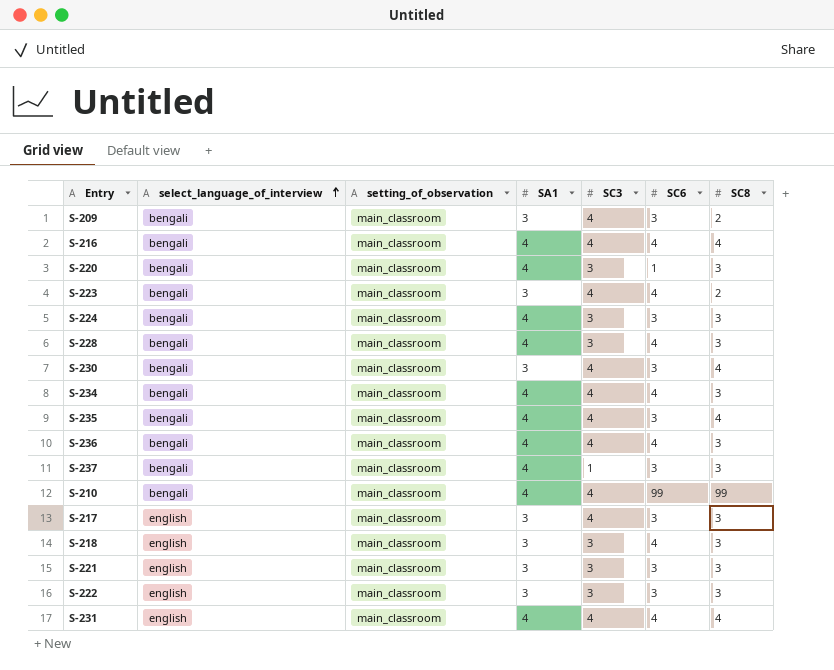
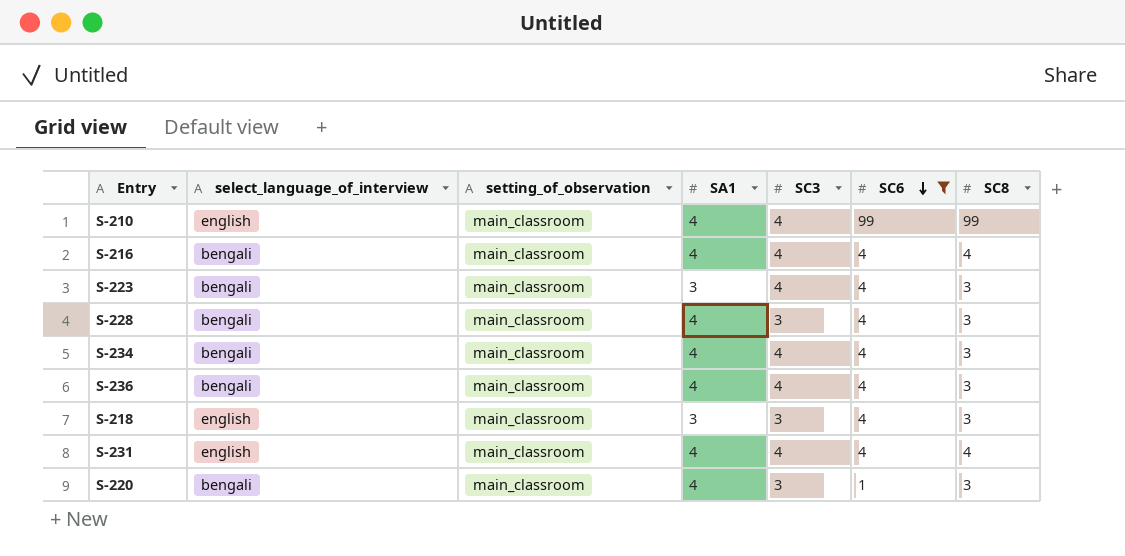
filter: none -> SC6 != 3
row order: select_language_of_interview ascending -> SC6 descending
S-210 | select_language_of_interview: bengali -> english
S-223 | SC8: 2 -> 3

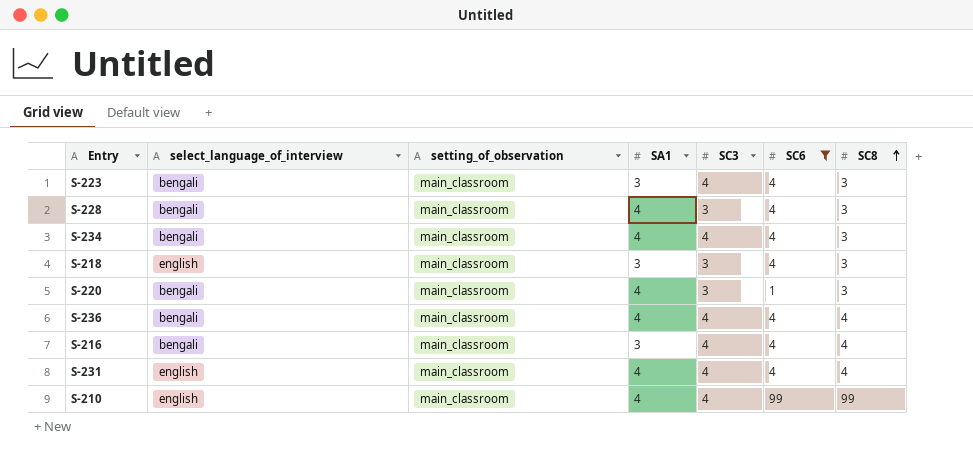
row order: SC6 descending -> SC8 ascending
S-236 | SC8: 3 -> 4
S-216 | SA1: 4 -> 3

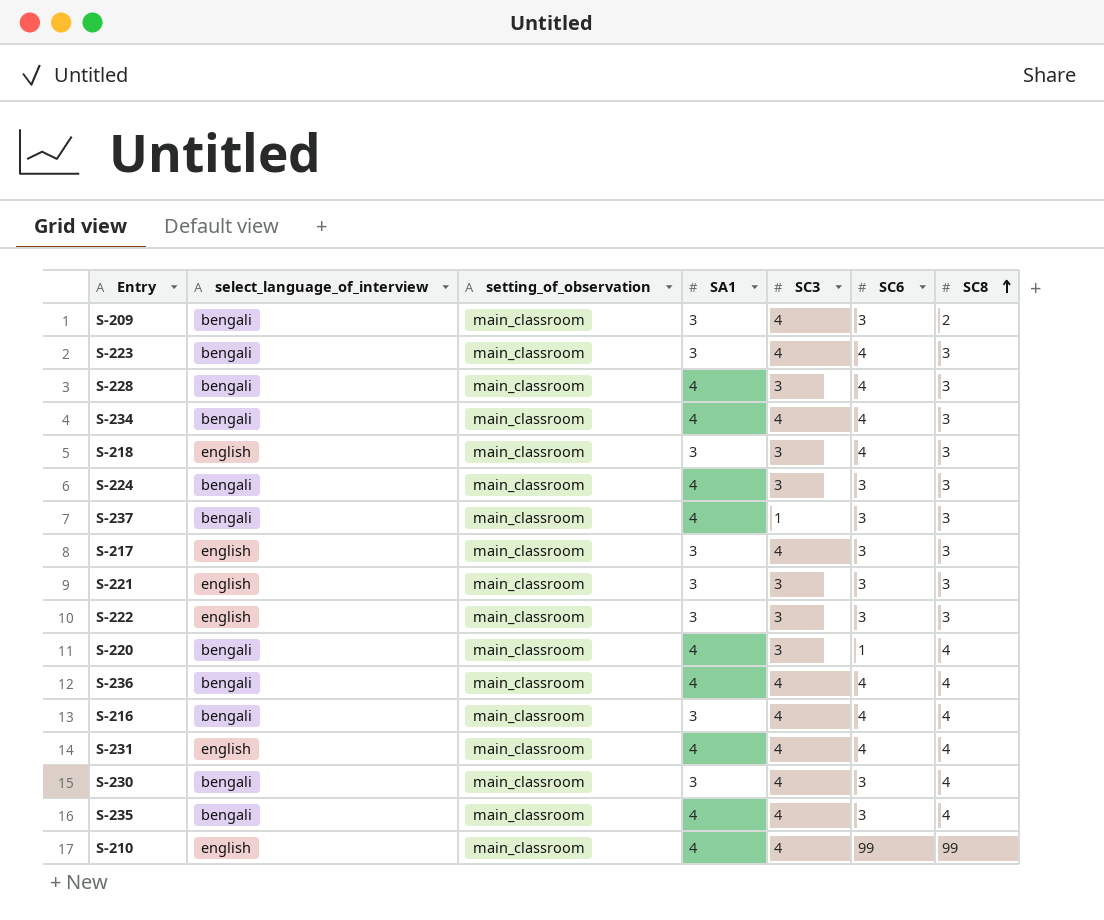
filter: SC6 != 3 -> none
S-220 | SC8: 3 -> 4

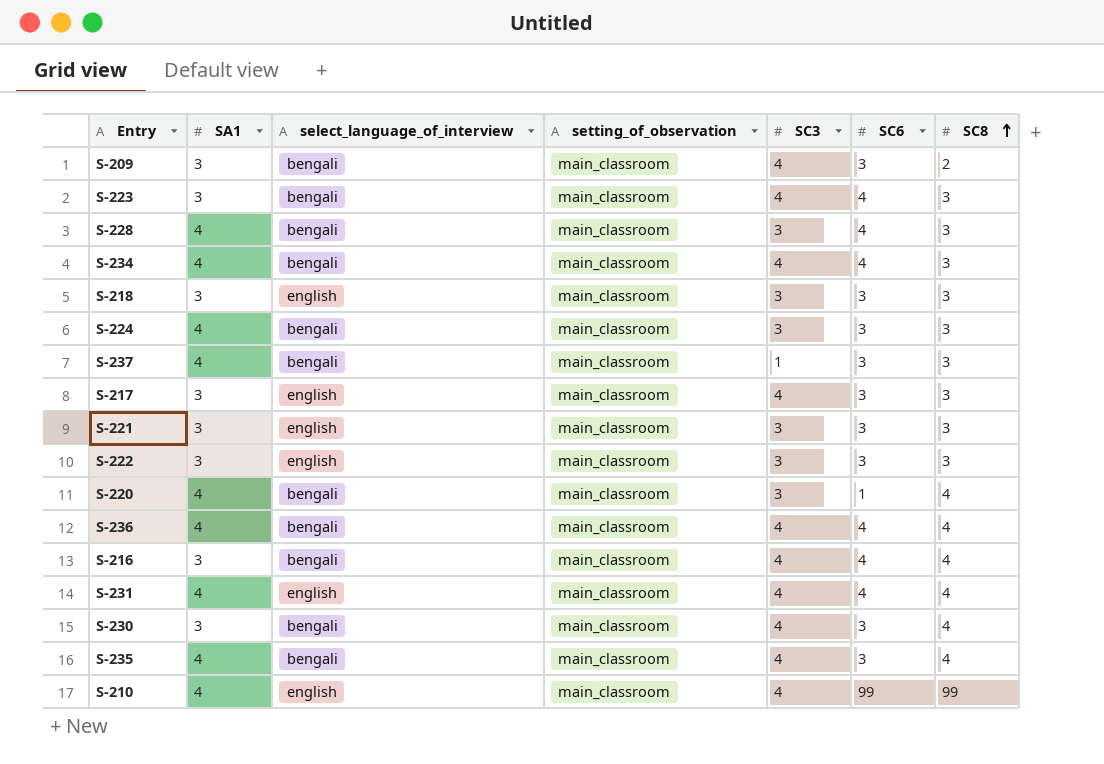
column SA1 | position: 4 -> 2
S-218 | SC6: 4 -> 3

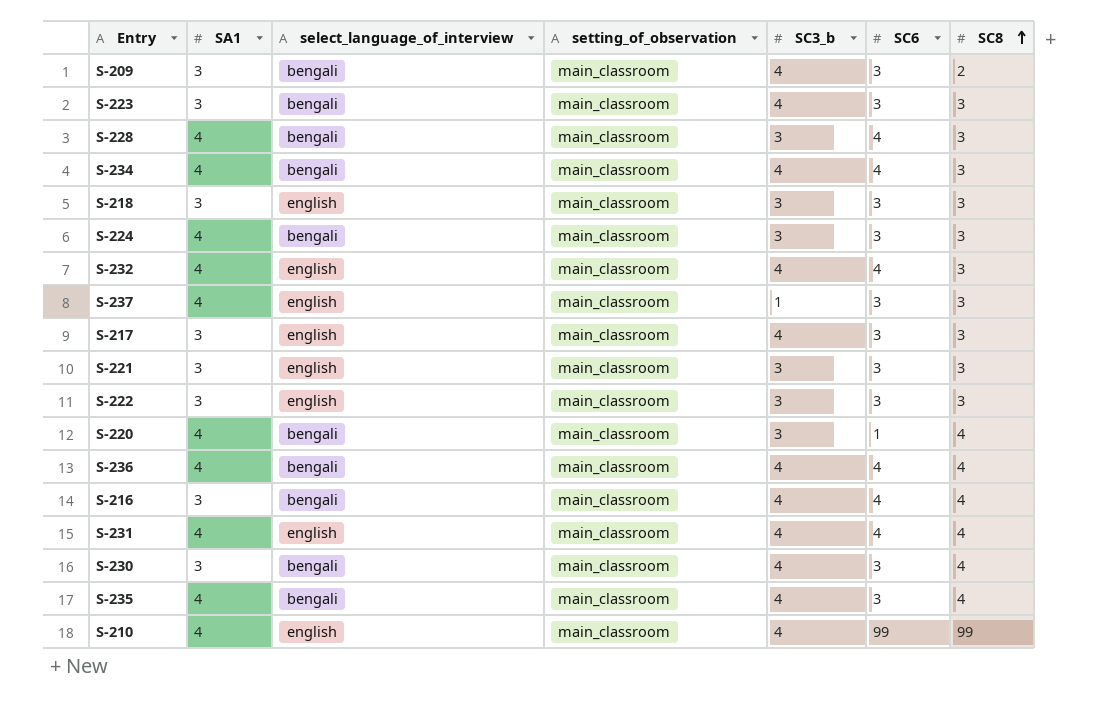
column name: SC3 -> SC3_b
S-223 | SC6: 4 -> 3
row S-232: none -> 4 | english | main_classroom | 4 | 4 | 3
S-237 | select_language_of_interview: bengali -> english

